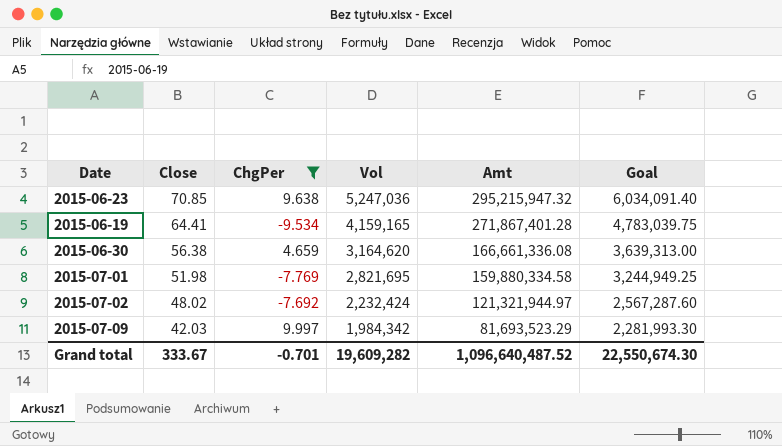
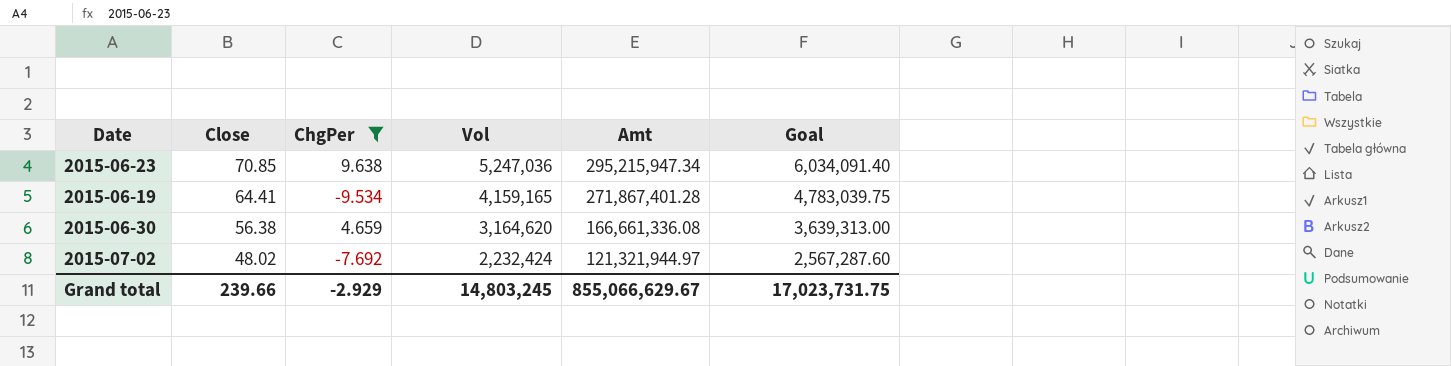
row 2015-07-01: 51.98 | -7.769 | 2,821,695 | 159,880,334.58 | 3,244,949.25 -> none
row 2015-07-09: 42.03 | 9.997 | 1,984,342 | 81,693,523.29 | 2,281,993.30 -> none
2015-06-23 | Amt: 295,215,947.32 -> 295,215,947.34
Grand total | Close: 333.67 -> 239.66
Grand total | ChgPer: -0.701 -> -2.929
Grand total | Vol: 19,609,282 -> 14,803,245
Grand total | Amt: 1,096,640,487.52 -> 855,066,629.67
Grand total | Goal: 22,550,674.30 -> 17,023,731.75

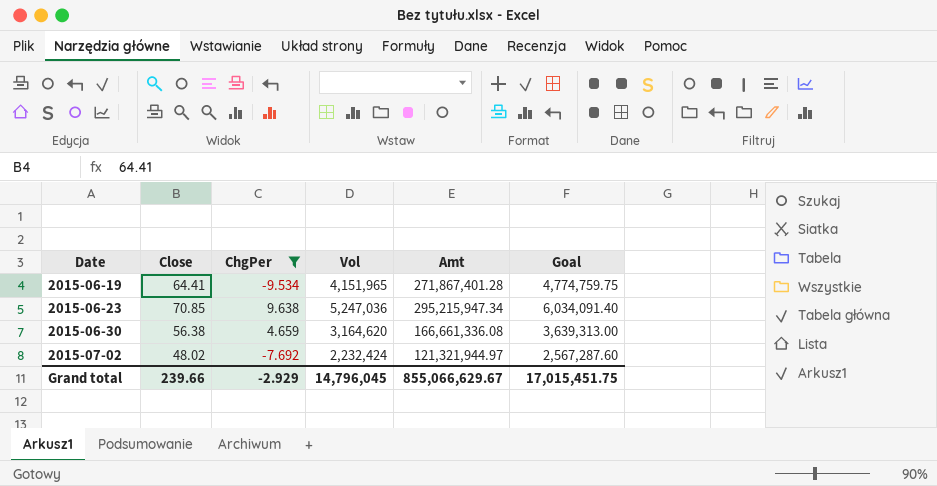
row order: Close descending -> Date ascending
2015-06-19 | Vol: 4,159,165 -> 4,151,965
2015-06-19 | Goal: 4,783,039.75 -> 4,774,759.75
Grand total | Vol: 14,803,245 -> 14,796,045
Grand total | Goal: 17,023,731.75 -> 17,015,451.75

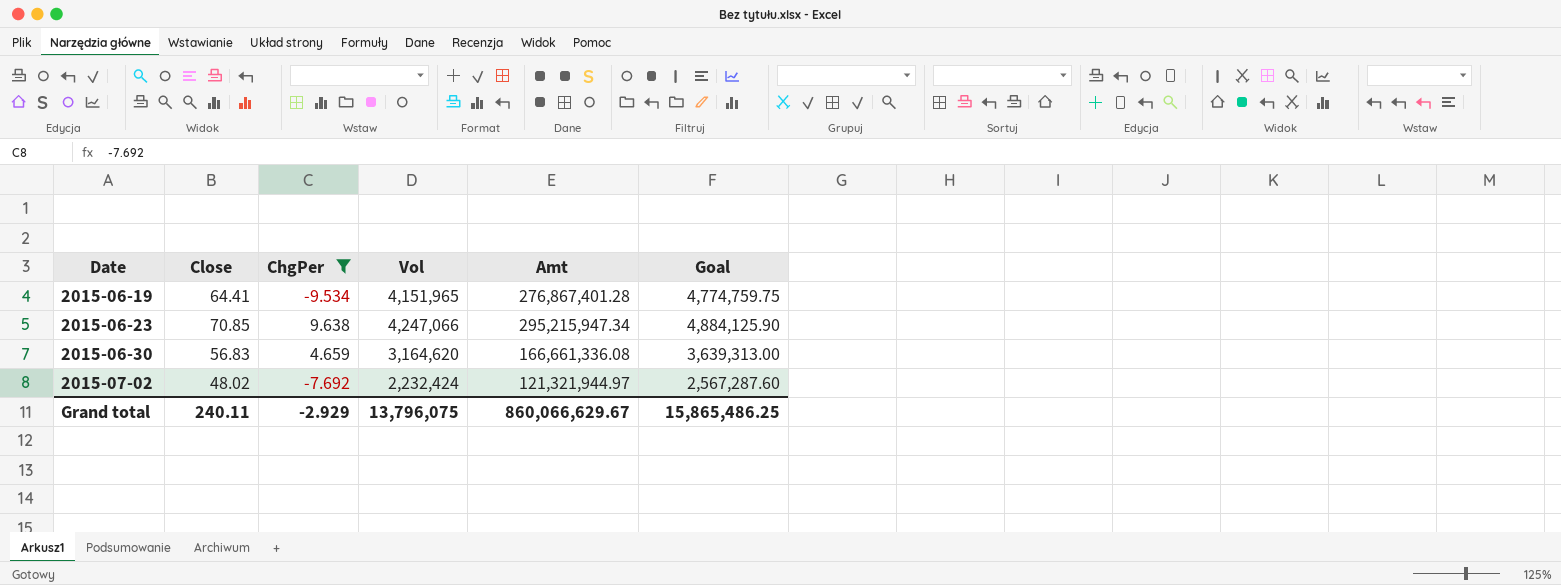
2015-06-19 | Amt: 271,867,401.28 -> 276,867,401.28
2015-06-23 | Vol: 5,247,036 -> 4,247,066
2015-06-23 | Goal: 6,034,091.40 -> 4,884,125.90
2015-06-30 | Close: 56.38 -> 56.83
Grand total | Close: 239.66 -> 240.11
Grand total | Vol: 14,796,045 -> 13,796,075
Grand total | Amt: 855,066,629.67 -> 860,066,629.67
Grand total | Goal: 17,015,451.75 -> 15,865,486.25

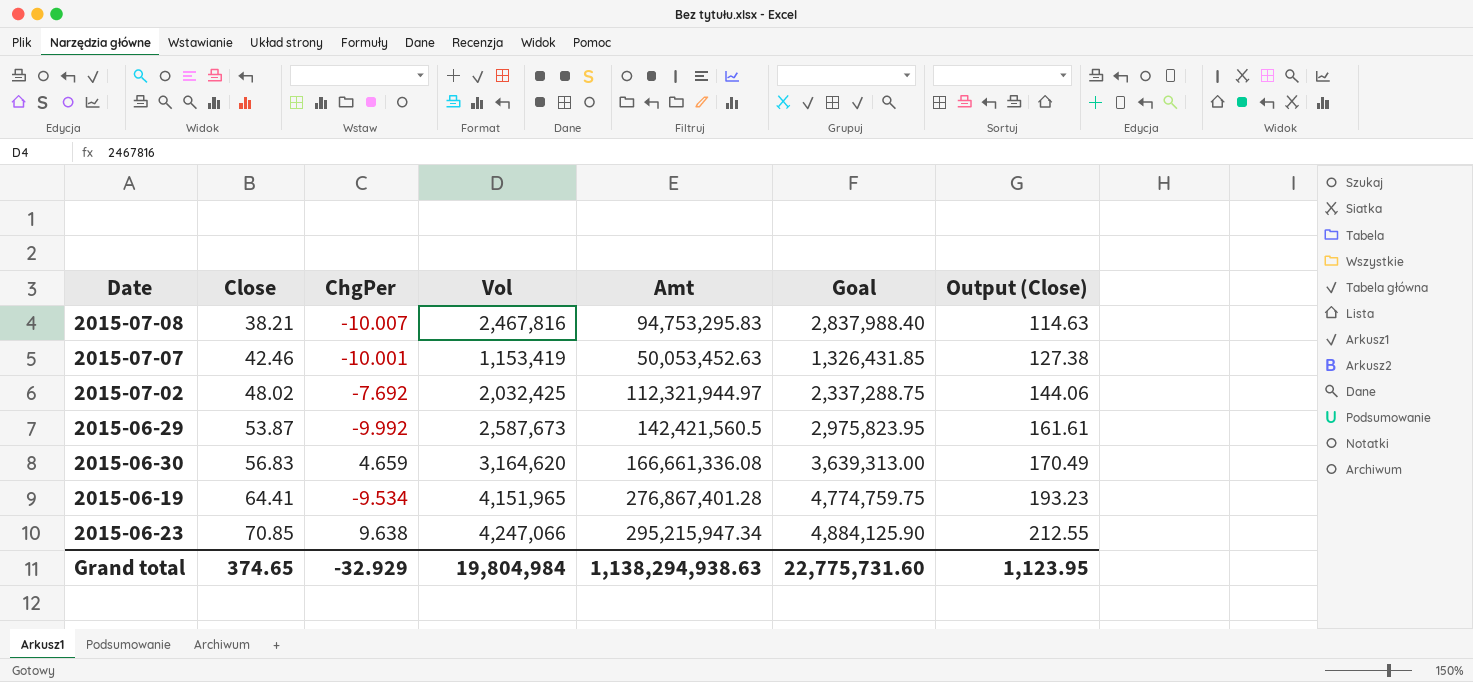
filter: ChgPer >= -9.534 -> none
row order: Date ascending -> Close ascending
column Output (Close) | formula: none -> [Close] * 3
2015-07-02 | Vol: 2,232,424 -> 2,032,425
2015-07-02 | Amt: 121,321,944.97 -> 112,321,944.97
2015-07-02 | Goal: 2,567,287.60 -> 2,337,288.75
Grand total | Close: 240.11 -> 374.65
Grand total | ChgPer: -2.929 -> -32.929
Grand total | Vol: 13,796,075 -> 19,804,984
Grand total | Amt: 860,066,629.67 -> 1,138,294,938.63
Grand total | Goal: 15,865,486.25 -> 22,775,731.60

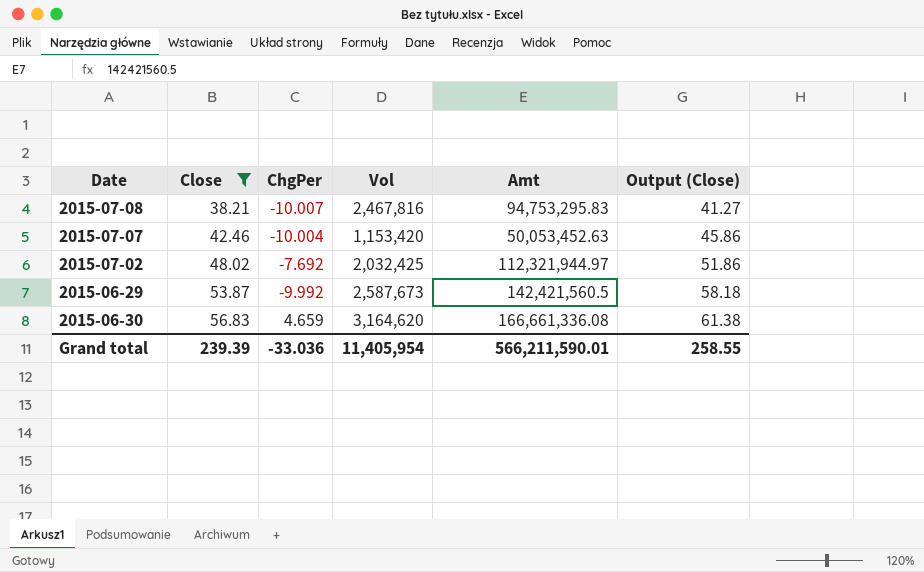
filter: none -> Close <= 56.83
column Goal | formula: [Vol] * 1.15 -> none
column Output (Close) | formula: [Close] * 3 -> [Close] * 1.08
2015-07-07 | ChgPer: -10.001 -> -10.004
2015-07-07 | Vol: 1,153,419 -> 1,153,420
Grand total | Close: 374.65 -> 239.39
Grand total | ChgPer: -32.929 -> -33.036
Grand total | Vol: 19,804,984 -> 11,405,954
Grand total | Amt: 1,138,294,938.63 -> 566,211,590.01
Grand total | Output (Close): 1,123.95 -> 258.55

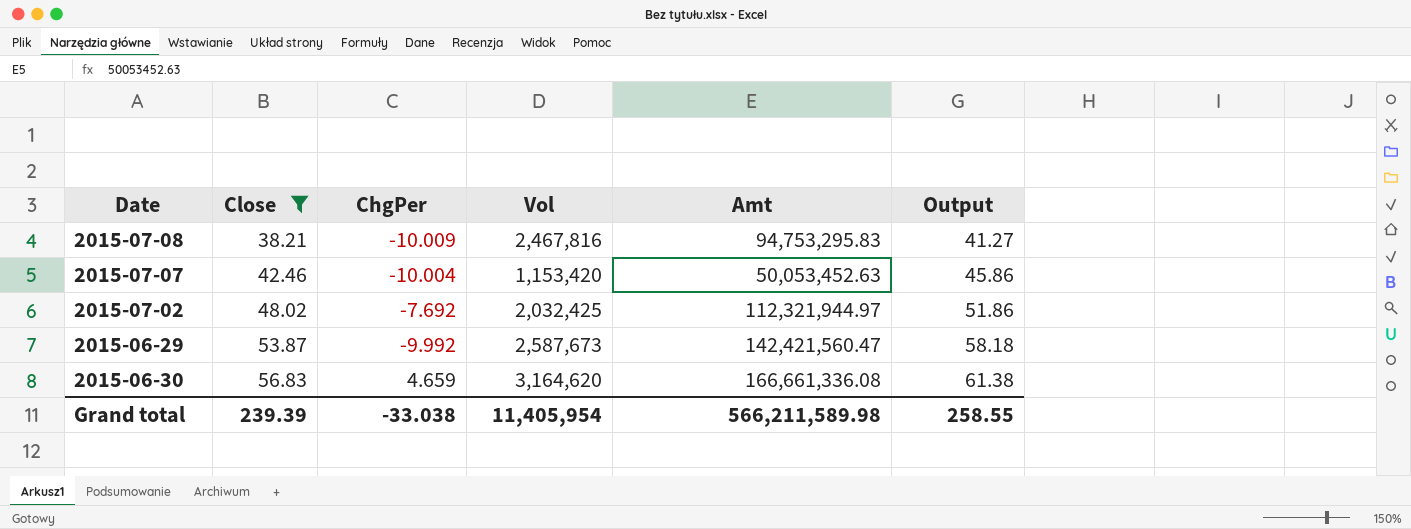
column name: Output (Close) -> Output
2015-07-08 | ChgPer: -10.007 -> -10.009
2015-06-29 | Amt: 142,421,560.5 -> 142,421,560.47
Grand total | ChgPer: -33.036 -> -33.038
Grand total | Amt: 566,211,590.01 -> 566,211,589.98

